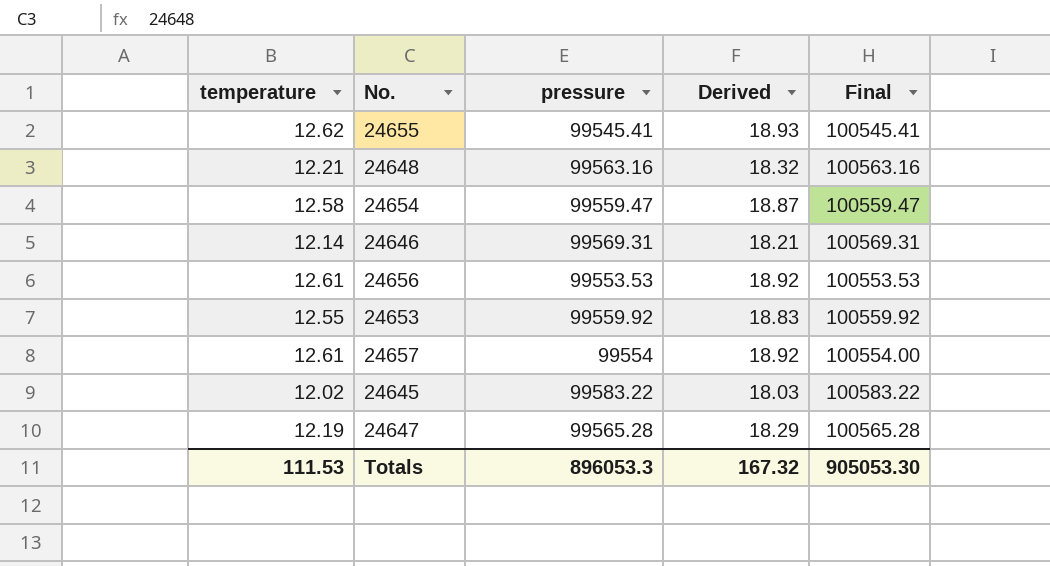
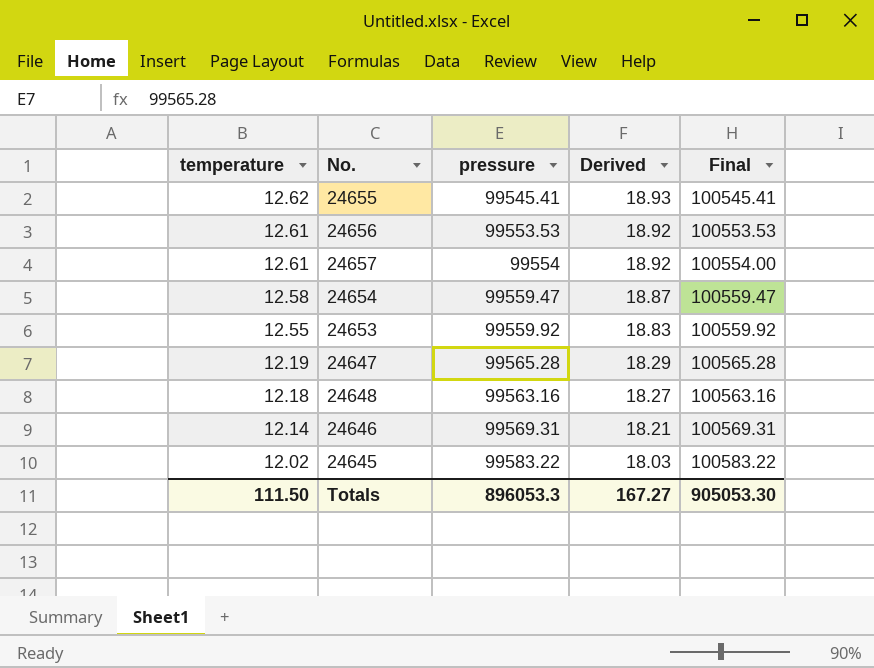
row order: none -> temperature descending
24648 | temperature: 12.21 -> 12.18
24648 | Derived: 18.32 -> 18.27
Totals | temperature: 111.53 -> 111.50
Totals | Derived: 167.32 -> 167.27

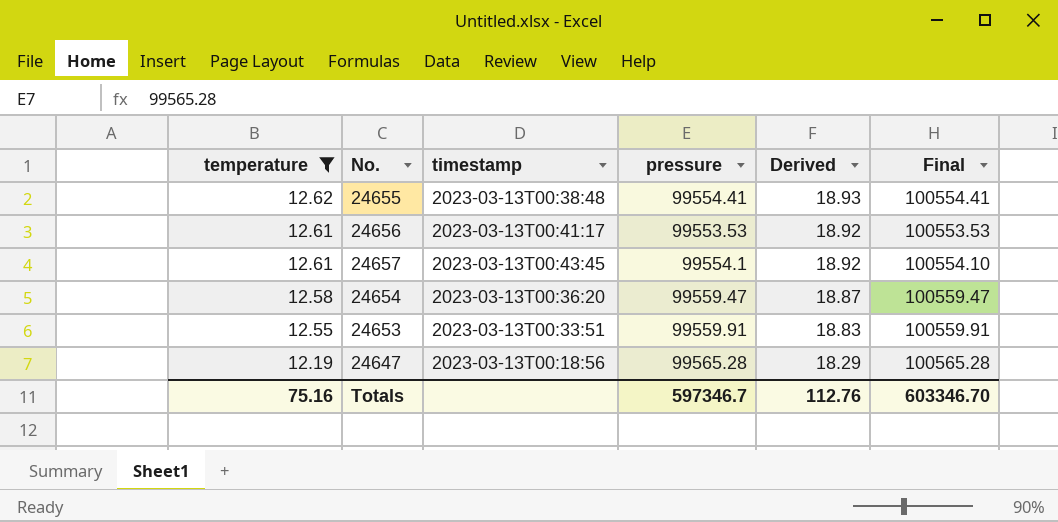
filter: none -> temperature >= 12.19
column timestamp | position: none -> 3
24655 | pressure: 99545.41 -> 99554.41
24655 | Final: 100545.41 -> 100554.41
24657 | pressure: 99554 -> 99554.1
24657 | Final: 100554.00 -> 100554.10
24653 | pressure: 99559.92 -> 99559.91
24653 | Final: 100559.92 -> 100559.91
Totals | temperature: 111.50 -> 75.16
Totals | pressure: 896053.3 -> 597346.7
Totals | Derived: 167.27 -> 112.76
Totals | Final: 905053.30 -> 603346.70

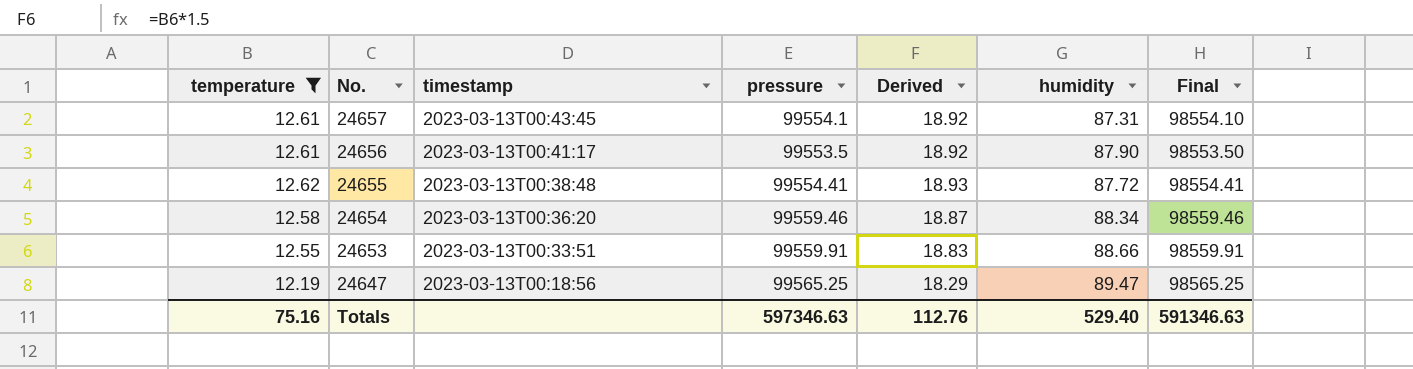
row order: temperature descending -> No. descending
column humidity | position: none -> 6
column Final | formula: [pressure] + 1000 -> [pressure] - 1000
24656 | pressure: 99553.53 -> 99553.5
24654 | pressure: 99559.47 -> 99559.46
24647 | pressure: 99565.28 -> 99565.25
Totals | pressure: 597346.7 -> 597346.63
Totals | Final: 603346.70 -> 591346.63

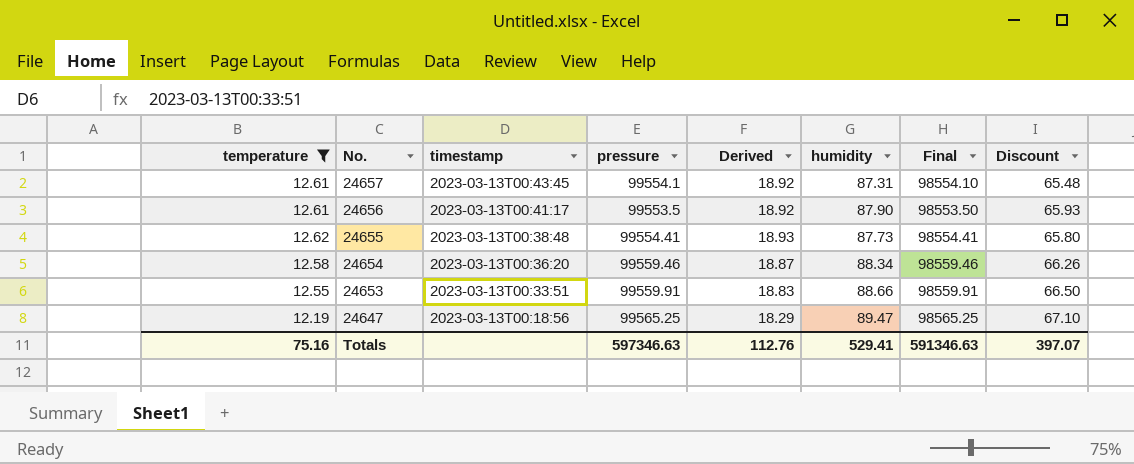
column Discount | formula: none -> [humidity] * 0.75
24655 | humidity: 87.72 -> 87.73
Totals | humidity: 529.40 -> 529.41

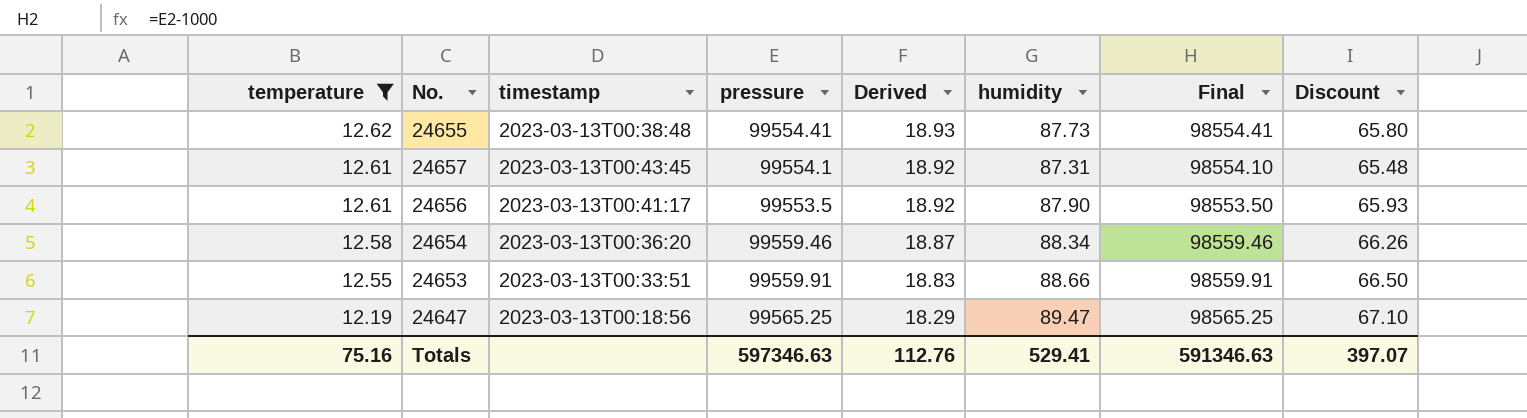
row order: No. descending -> temperature descending

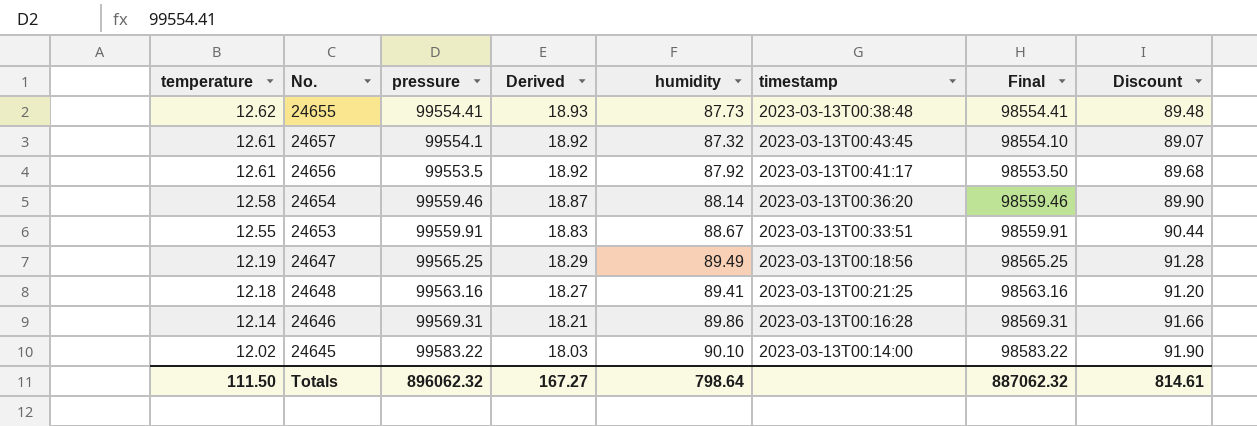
filter: temperature >= 12.19 -> none
column timestamp | position: 3 -> 6
column Discount | formula: [humidity] * 0.75 -> [humidity] * 1.02
24657 | humidity: 87.31 -> 87.32
24656 | humidity: 87.90 -> 87.92
24654 | humidity: 88.34 -> 88.14
24653 | humidity: 88.66 -> 88.67
24647 | humidity: 89.47 -> 89.49
Totals | temperature: 75.16 -> 111.50
Totals | pressure: 597346.63 -> 896062.32
Totals | Derived: 112.76 -> 167.27
Totals | humidity: 529.41 -> 798.64
Totals | Final: 591346.63 -> 887062.32
Totals | Discount: 397.07 -> 814.61

